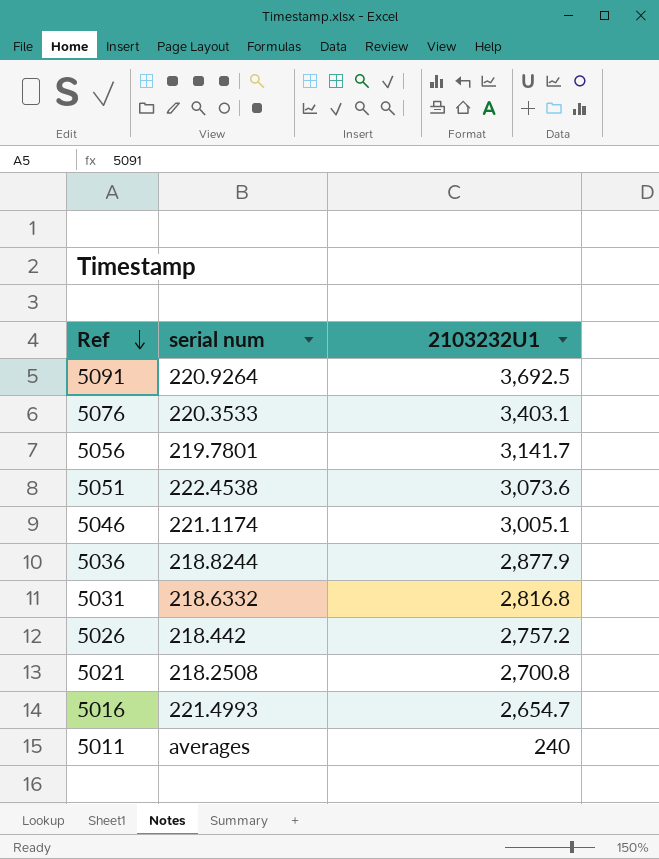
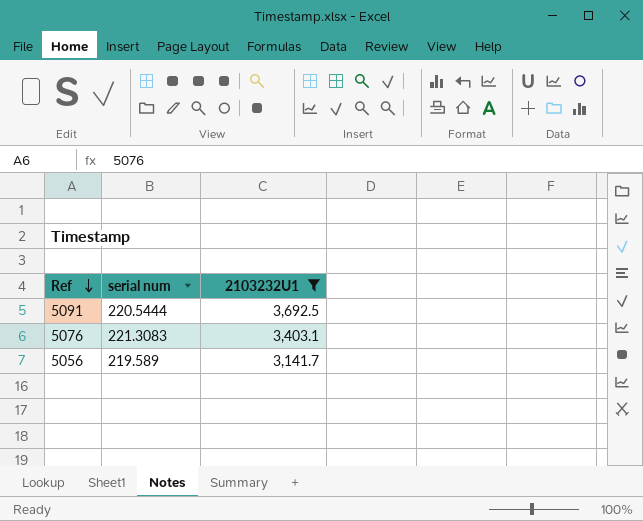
filter: none -> 2103232U1 >= 3,141.7
5091 | serial num: 220.9264 -> 220.5444
5076 | serial num: 220.3533 -> 221.3083
5056 | serial num: 219.7801 -> 219.589

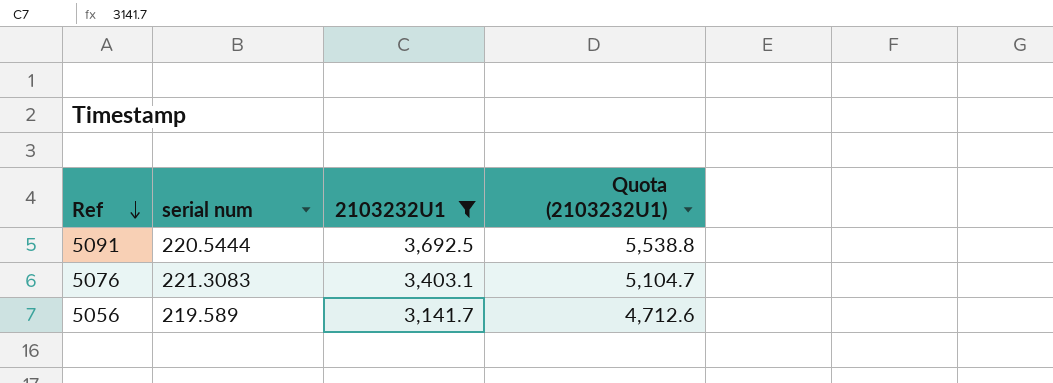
column Quota (2103232U1) | formula: none -> [2103232U1] * 1.5

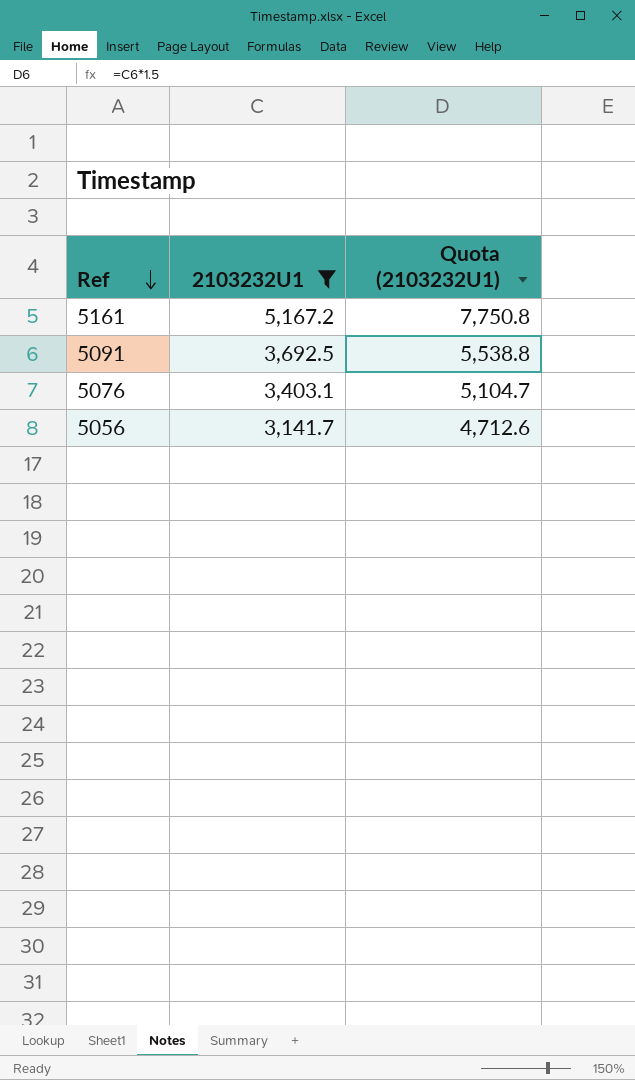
column serial num | position: 2 -> none
row 5161: none -> 5,167.2 | 7,750.8

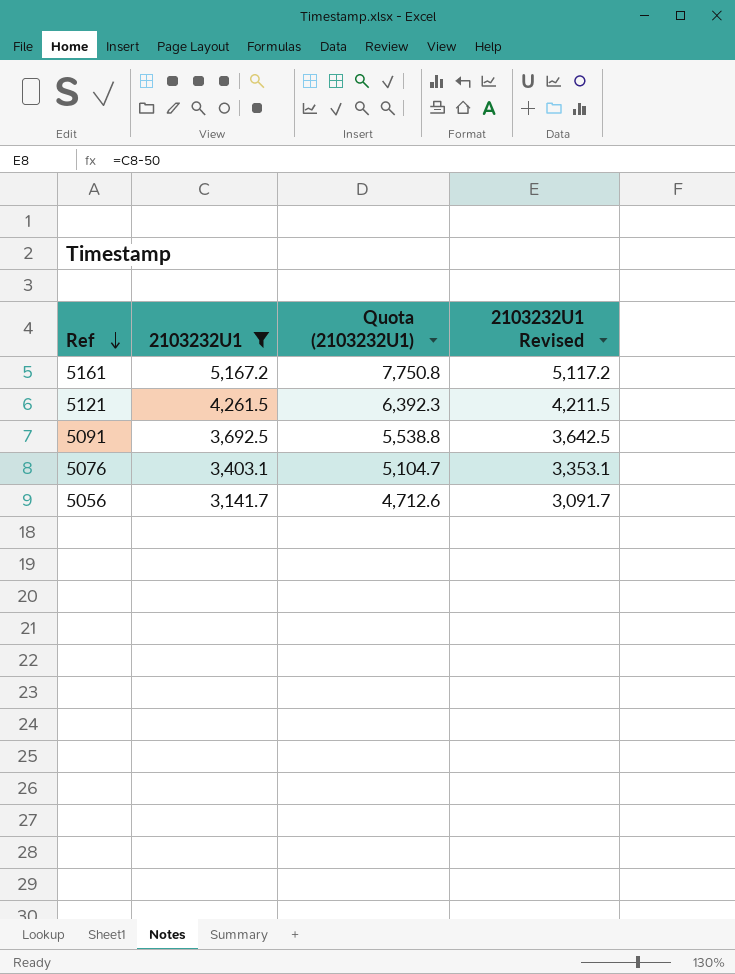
column 2103232U1 Revised | formula: none -> [2103232U1] - 50
row 5121: none -> 4,261.5 | 6,392.3 | 4,211.5

